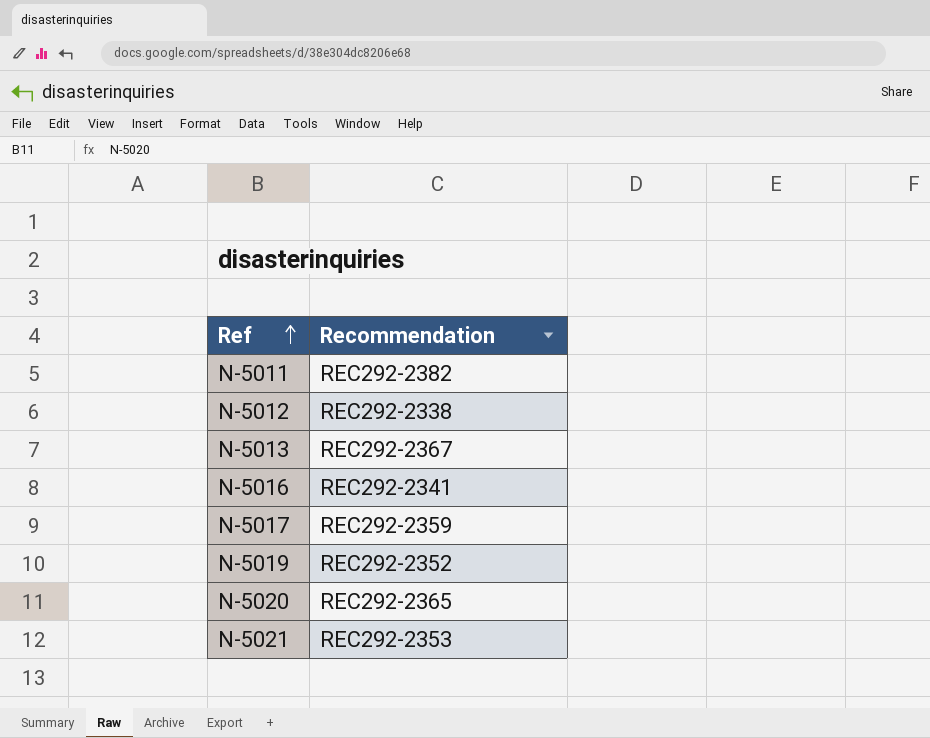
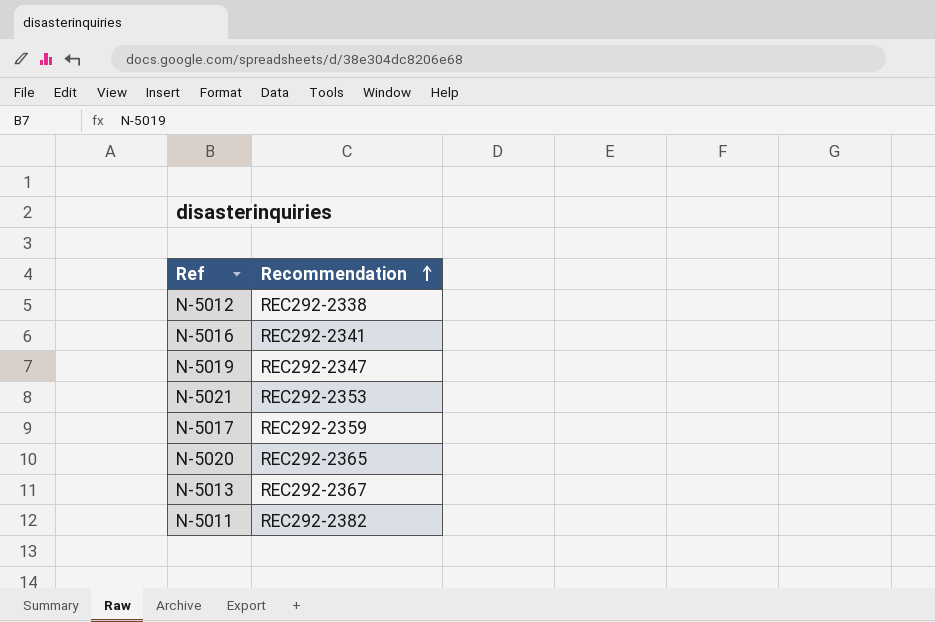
row order: Ref ascending -> Recommendation ascending
N-5019 | Recommendation: REC292-2352 -> REC292-2347

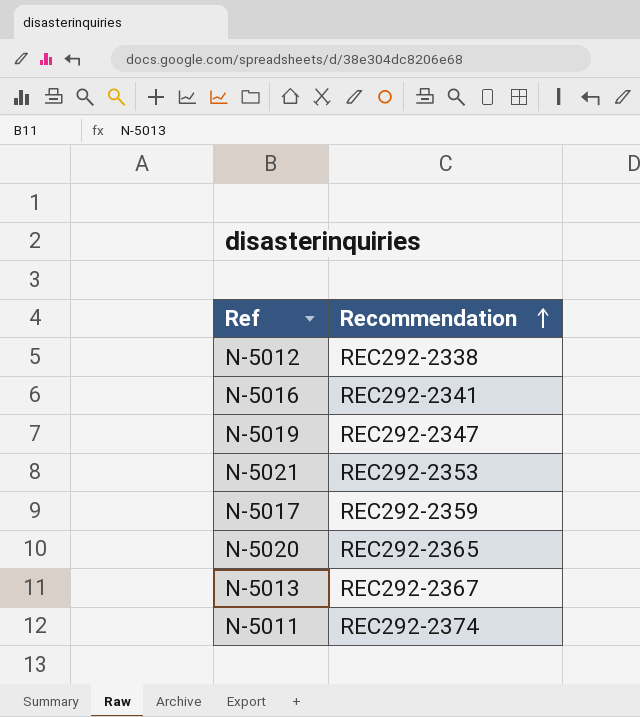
N-5011 | Recommendation: REC292-2382 -> REC292-2374

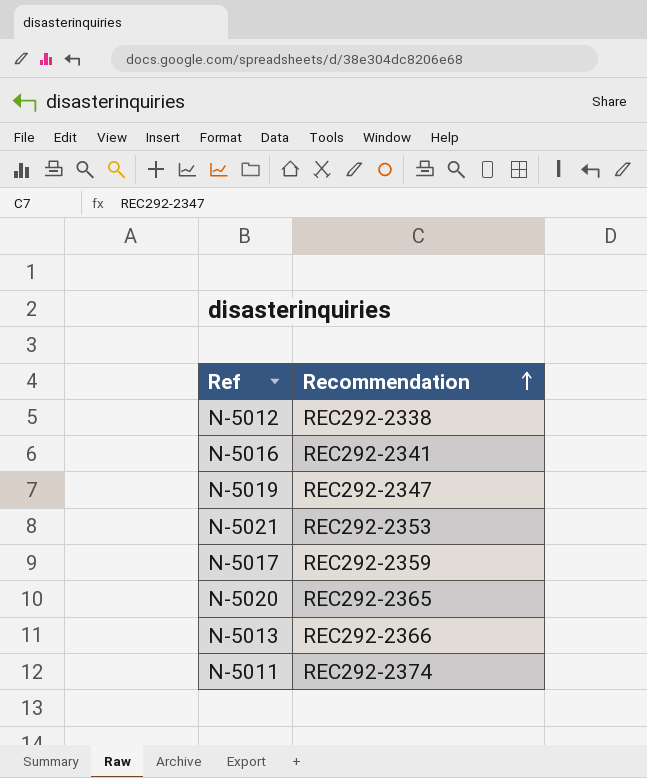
N-5013 | Recommendation: REC292-2367 -> REC292-2366

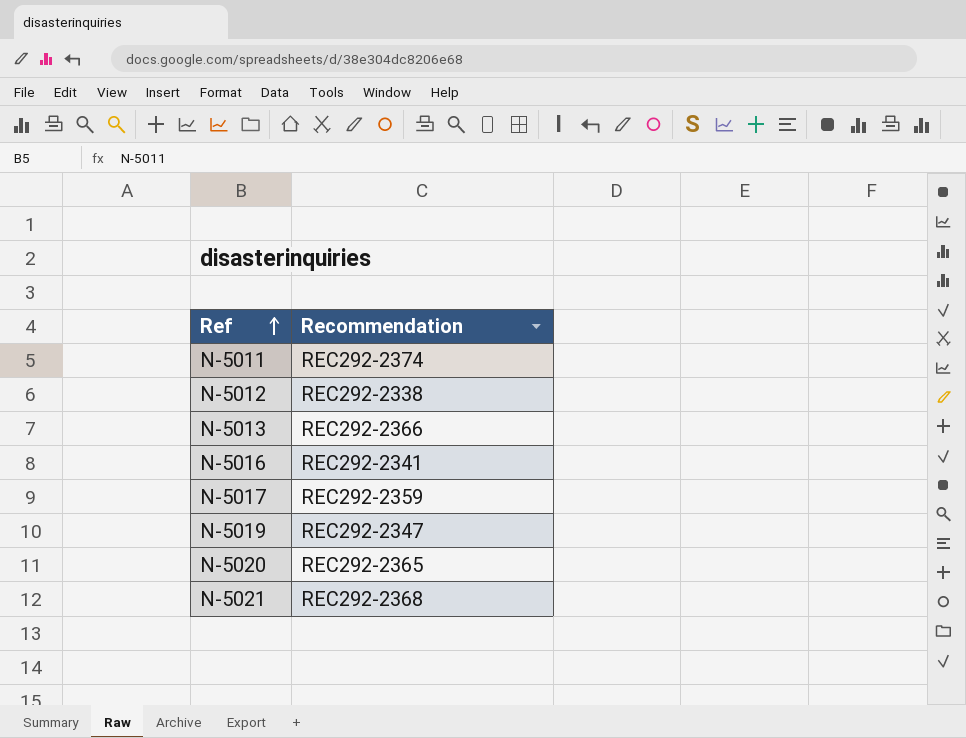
row order: Recommendation ascending -> Ref ascending
N-5021 | Recommendation: REC292-2353 -> REC292-2368

